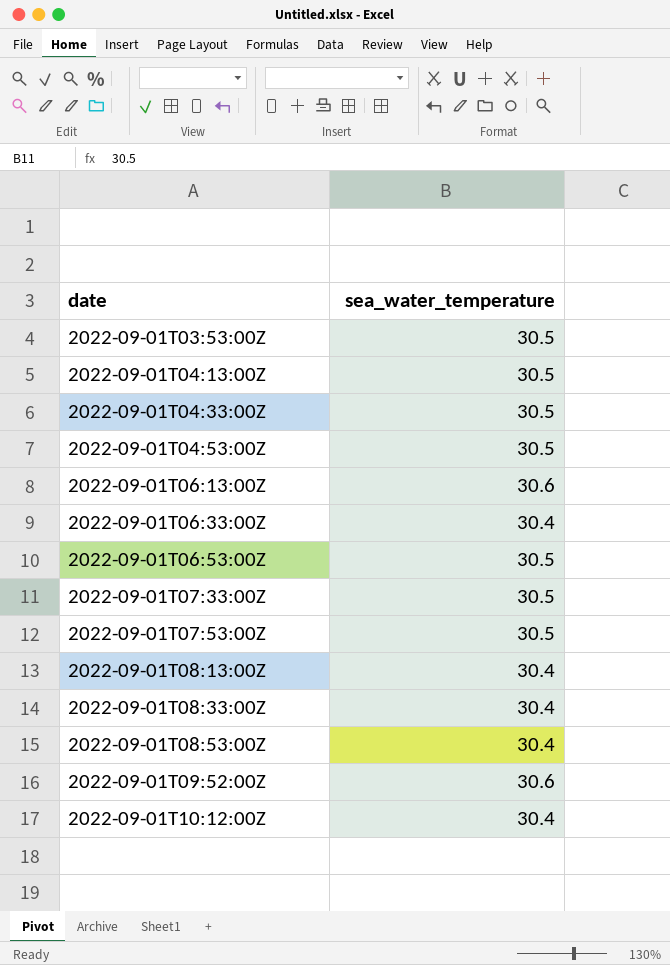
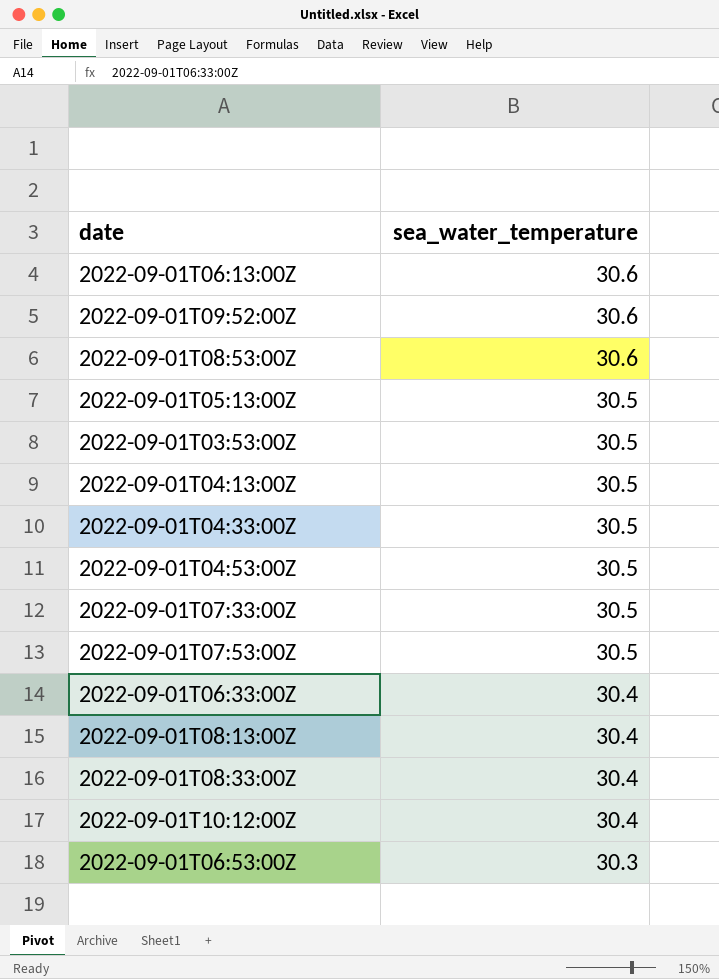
row order: date ascending -> sea_water_temperature descending
2022-09-01T08:53:00Z | sea_water_temperature: 30.4 -> 30.6
row 2022-09-01T05:13:00Z: none -> 30.5
2022-09-01T06:53:00Z | sea_water_temperature: 30.5 -> 30.3

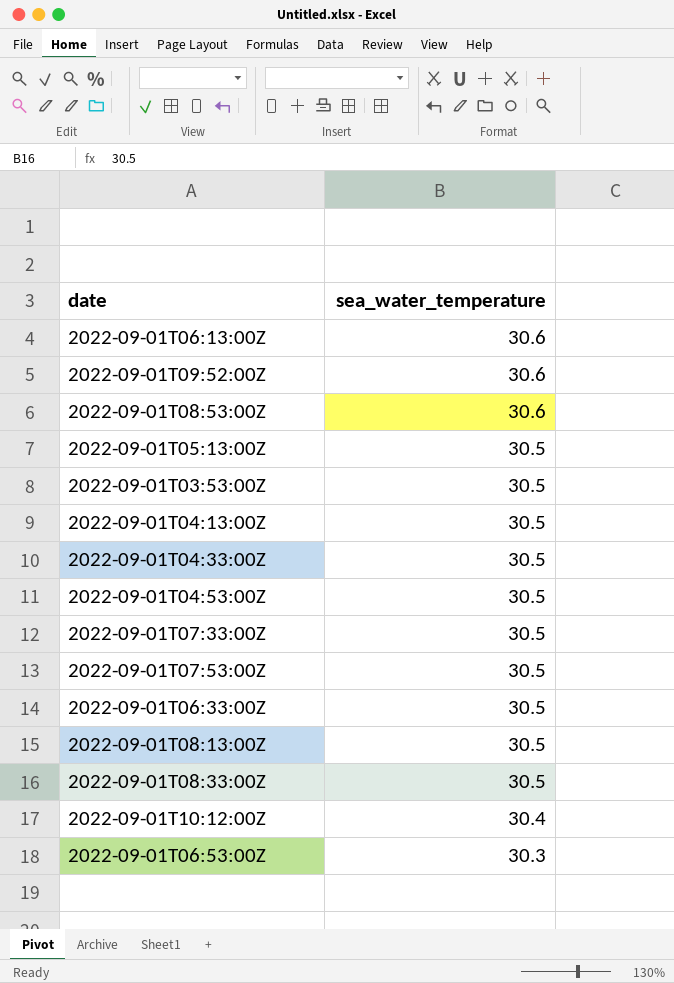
2022-09-01T06:33:00Z | sea_water_temperature: 30.4 -> 30.5
2022-09-01T08:13:00Z | sea_water_temperature: 30.4 -> 30.5
2022-09-01T08:33:00Z | sea_water_temperature: 30.4 -> 30.5

